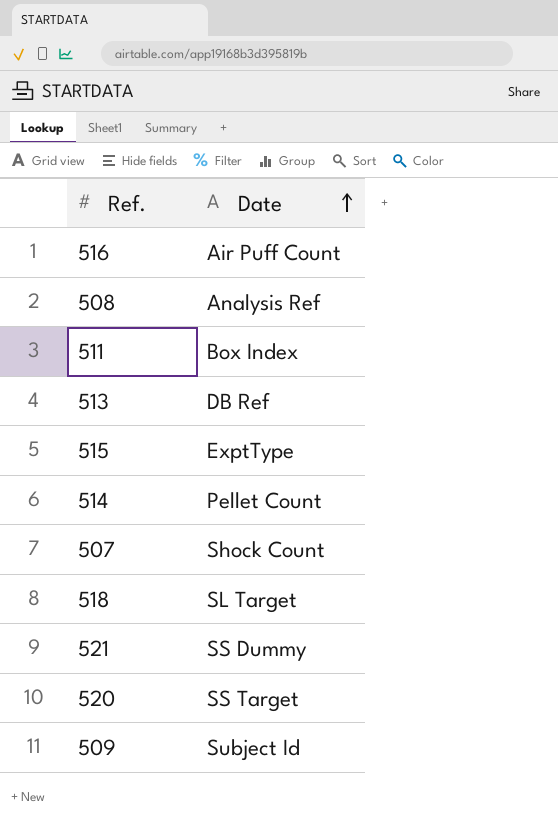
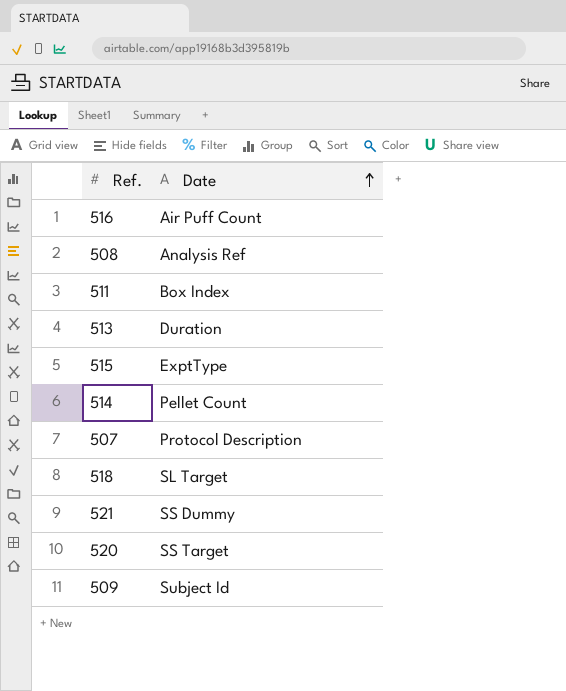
513 | Date: DB Ref -> Duration
507 | Date: Shock Count -> Protocol Description

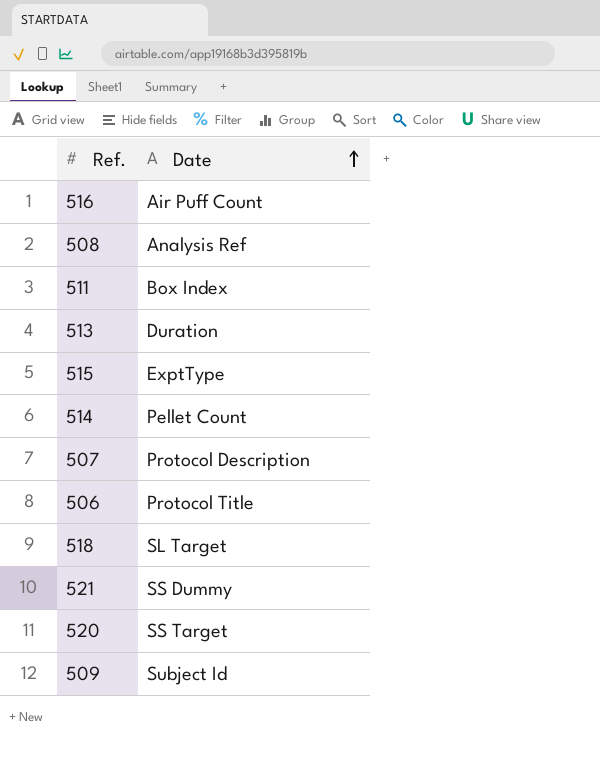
row 506: none -> Protocol Title

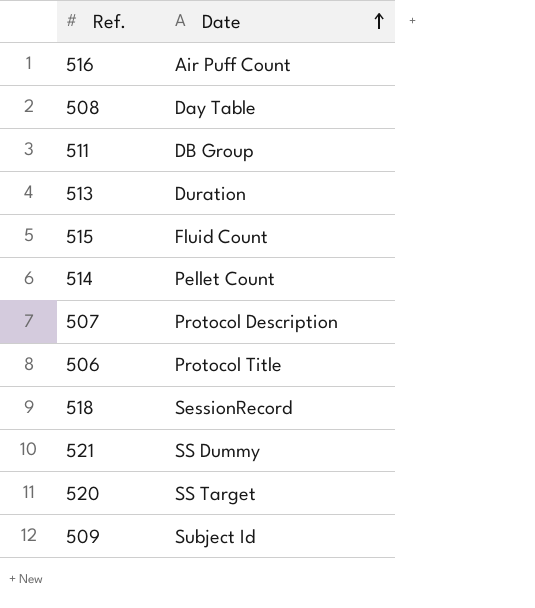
508 | Date: Analysis Ref -> Day Table
511 | Date: Box Index -> DB Group
515 | Date: ExptType -> Fluid Count
518 | Date: SL Target -> SessionRecord

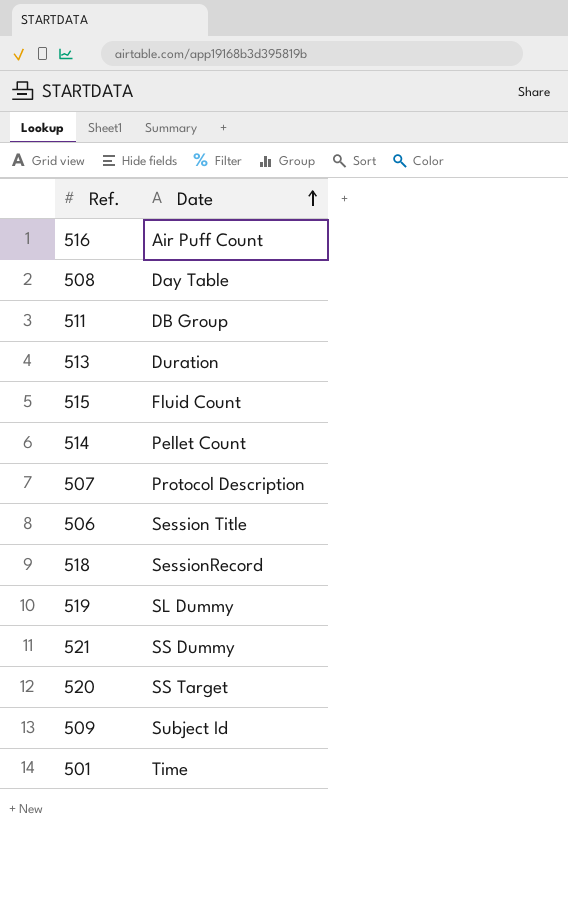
506 | Date: Protocol Title -> Session Title
row 519: none -> SL Dummy
row 501: none -> Time

